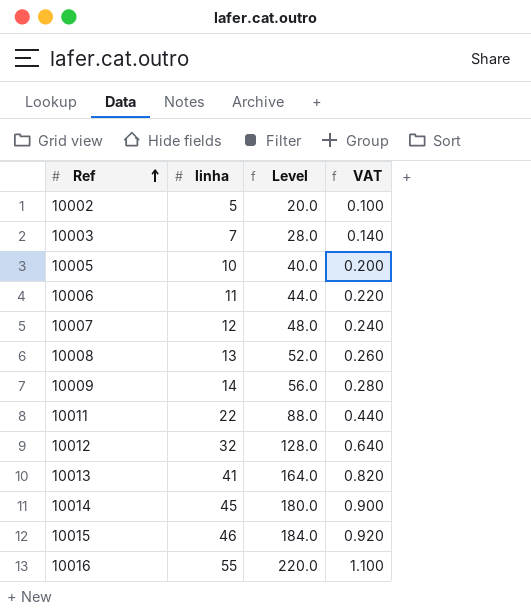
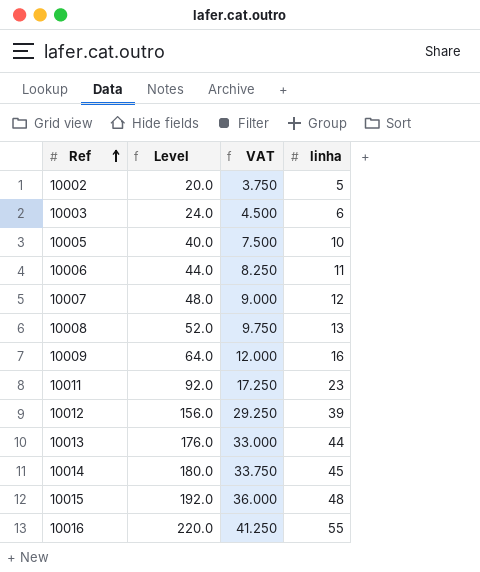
column VAT | formula: [linha] * 0.02 -> [linha] * 0.75
column linha | position: 2 -> 4
10003 | Level: 28.0 -> 24.0
10003 | linha: 7 -> 6
10009 | Level: 56.0 -> 64.0
10009 | linha: 14 -> 16
10011 | Level: 88.0 -> 92.0
10011 | linha: 22 -> 23
10012 | Level: 128.0 -> 156.0
10012 | linha: 32 -> 39
10013 | Level: 164.0 -> 176.0
10013 | linha: 41 -> 44
10015 | Level: 184.0 -> 192.0
10015 | linha: 46 -> 48

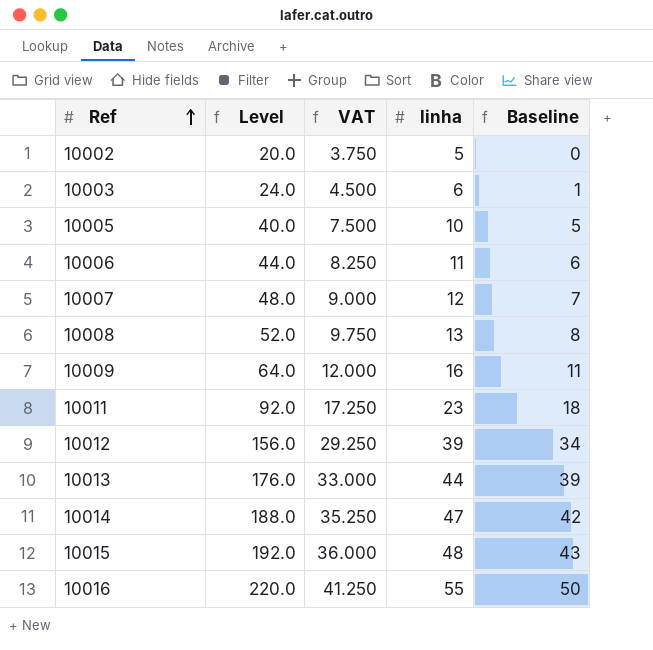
column Baseline | formula: none -> [linha] - 5
10014 | Level: 180.0 -> 188.0
10014 | VAT: 33.750 -> 35.250
10014 | linha: 45 -> 47

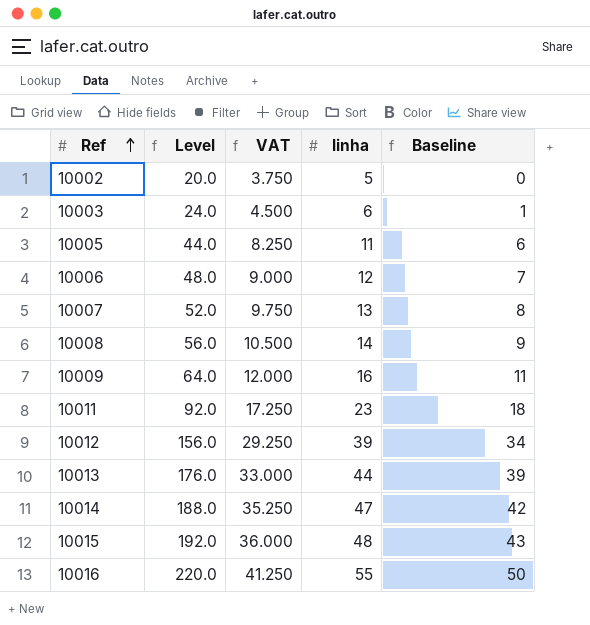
10005 | Level: 40.0 -> 44.0
10005 | VAT: 7.500 -> 8.250
10005 | linha: 10 -> 11
10005 | Baseline: 5 -> 6
10006 | Level: 44.0 -> 48.0
10006 | VAT: 8.250 -> 9.000
10006 | linha: 11 -> 12
10006 | Baseline: 6 -> 7
10007 | Level: 48.0 -> 52.0
10007 | VAT: 9.000 -> 9.750
10007 | linha: 12 -> 13
10007 | Baseline: 7 -> 8
10008 | Level: 52.0 -> 56.0
10008 | VAT: 9.750 -> 10.500
10008 | linha: 13 -> 14
10008 | Baseline: 8 -> 9

